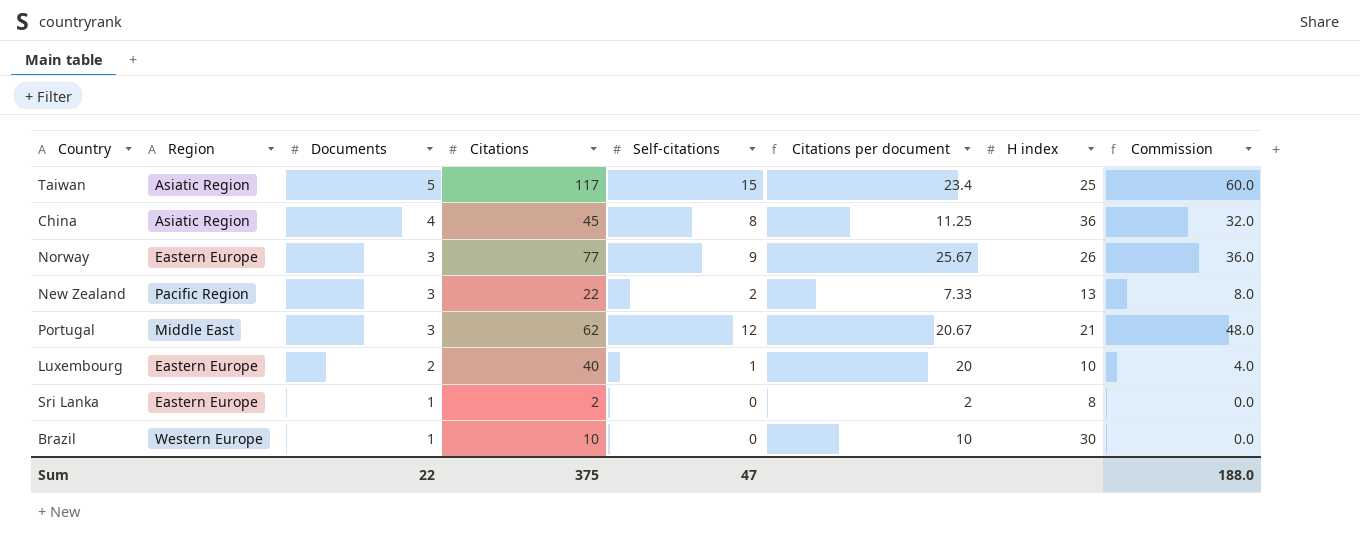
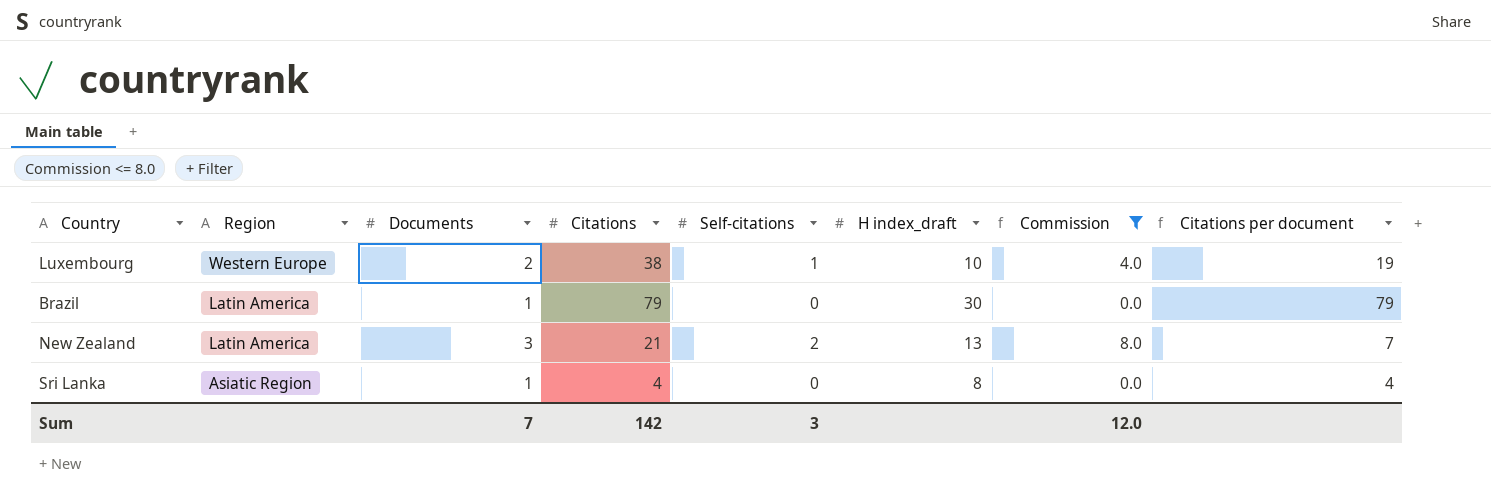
filter: none -> Commission <= 8.0
row order: Documents descending -> Region descending
column name: H index -> H index_draft
column Citations per document | position: 6 -> 8
Luxembourg | Region: Eastern Europe -> Western Europe
Luxembourg | Citations: 40 -> 38
Luxembourg | Citations per document: 20 -> 19
Brazil | Region: Western Europe -> Latin America
Brazil | Citations: 10 -> 79
Brazil | Citations per document: 10 -> 79
New Zealand | Region: Pacific Region -> Latin America
New Zealand | Citations: 22 -> 21
New Zealand | Citations per document: 7.33 -> 7
Sri Lanka | Region: Eastern Europe -> Asiatic Region
Sri Lanka | Citations: 2 -> 4
Sri Lanka | Citations per document: 2 -> 4
Sum | Documents: 22 -> 7
Sum | Citations: 375 -> 142
Sum | Self-citations: 47 -> 3
Sum | Commission: 188.0 -> 12.0

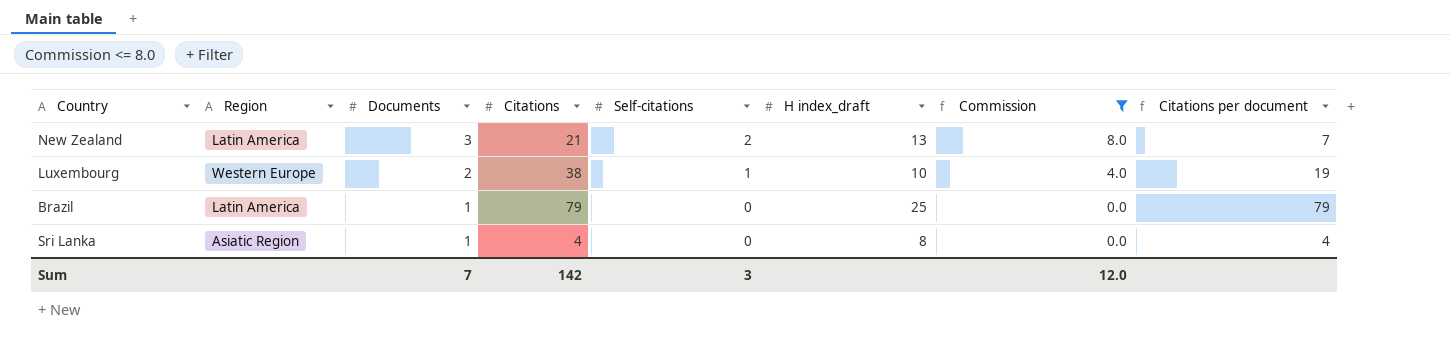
row order: Region descending -> Documents descending
Brazil | H index_draft: 30 -> 25

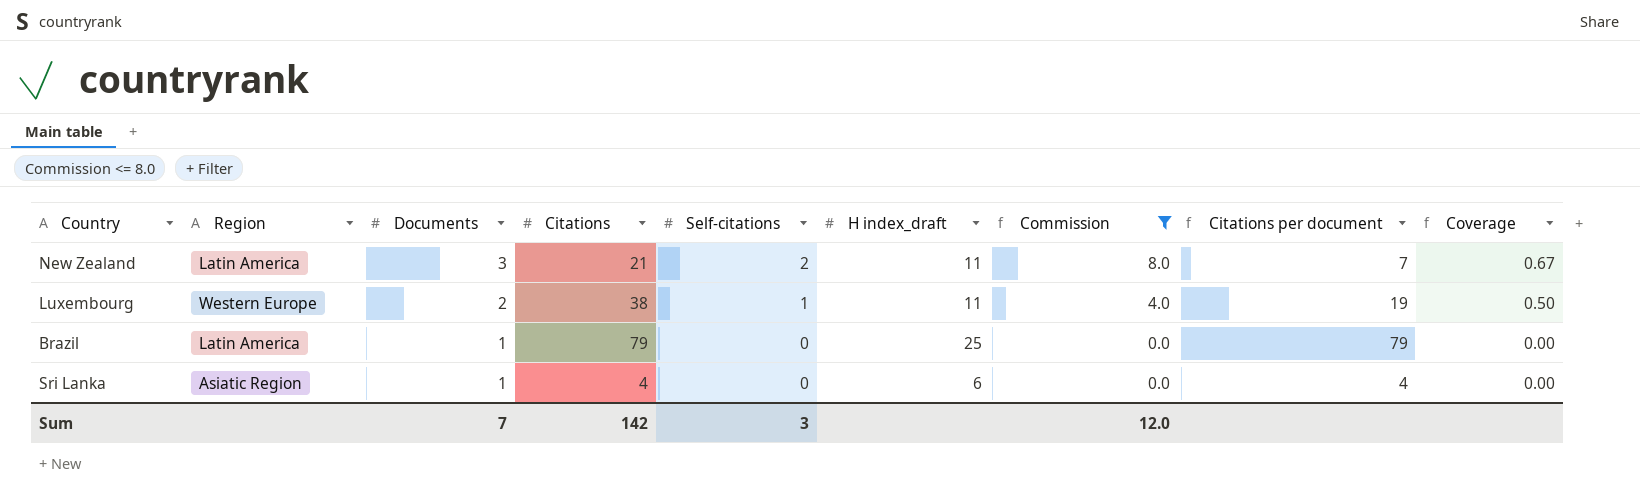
column Coverage | formula: none -> [Self-citations] / [Documents]
New Zealand | H index_draft: 13 -> 11
Luxembourg | H index_draft: 10 -> 11
Sri Lanka | H index_draft: 8 -> 6

